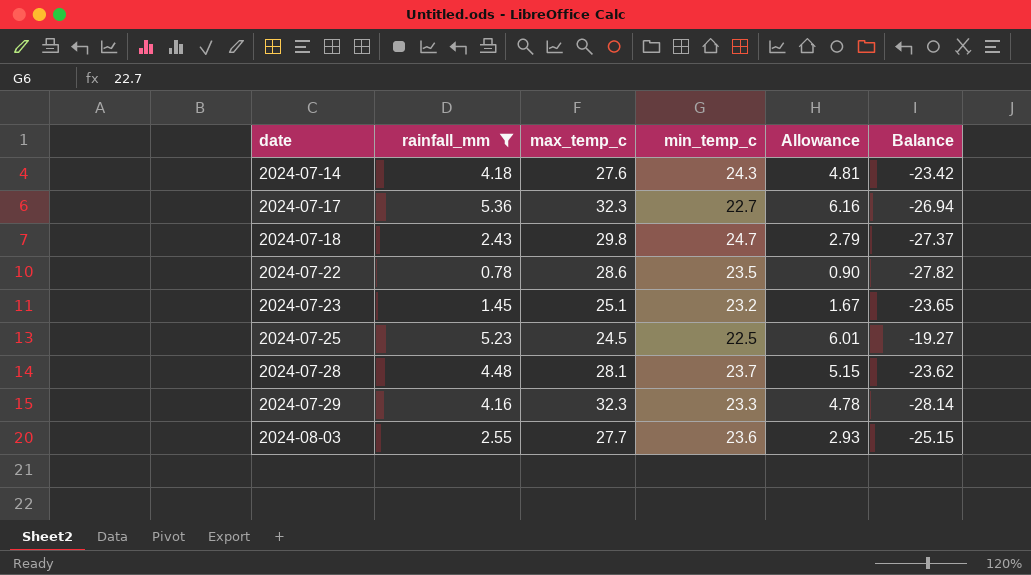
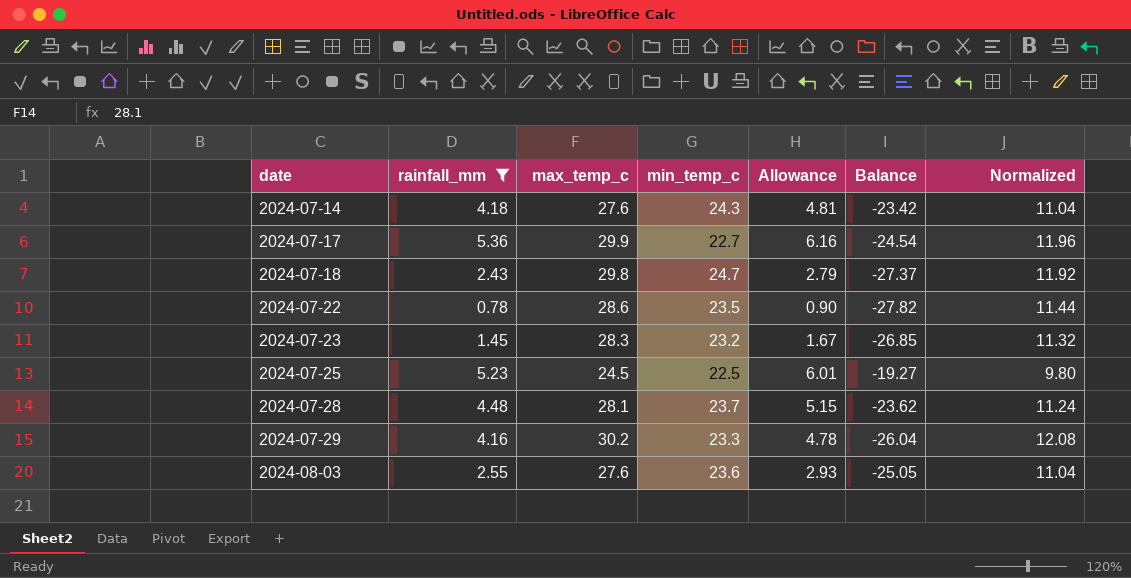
column Normalized | formula: none -> [max_temp_c] * 0.4
2024-07-17 | max_temp_c: 32.3 -> 29.9
2024-07-17 | Balance: -26.94 -> -24.54
2024-07-23 | max_temp_c: 25.1 -> 28.3
2024-07-23 | Balance: -23.65 -> -26.85
2024-07-29 | max_temp_c: 32.3 -> 30.2
2024-07-29 | Balance: -28.14 -> -26.04
2024-08-03 | max_temp_c: 27.7 -> 27.6
2024-08-03 | Balance: -25.15 -> -25.05

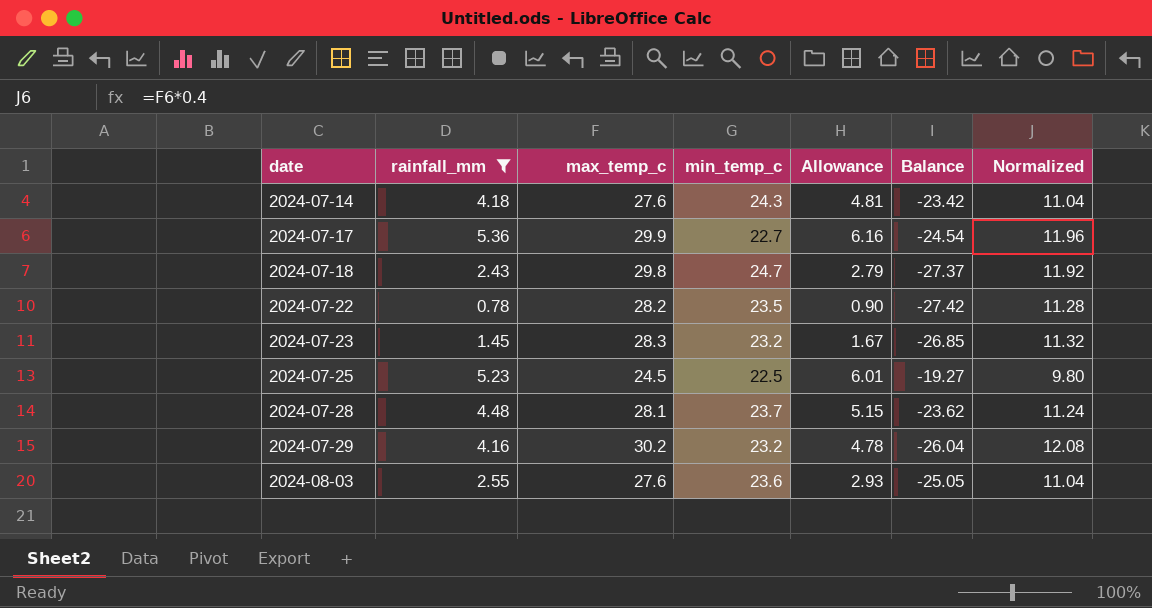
2024-07-22 | max_temp_c: 28.6 -> 28.2
2024-07-22 | Balance: -27.82 -> -27.42
2024-07-22 | Normalized: 11.44 -> 11.28
2024-07-29 | min_temp_c: 23.3 -> 23.2

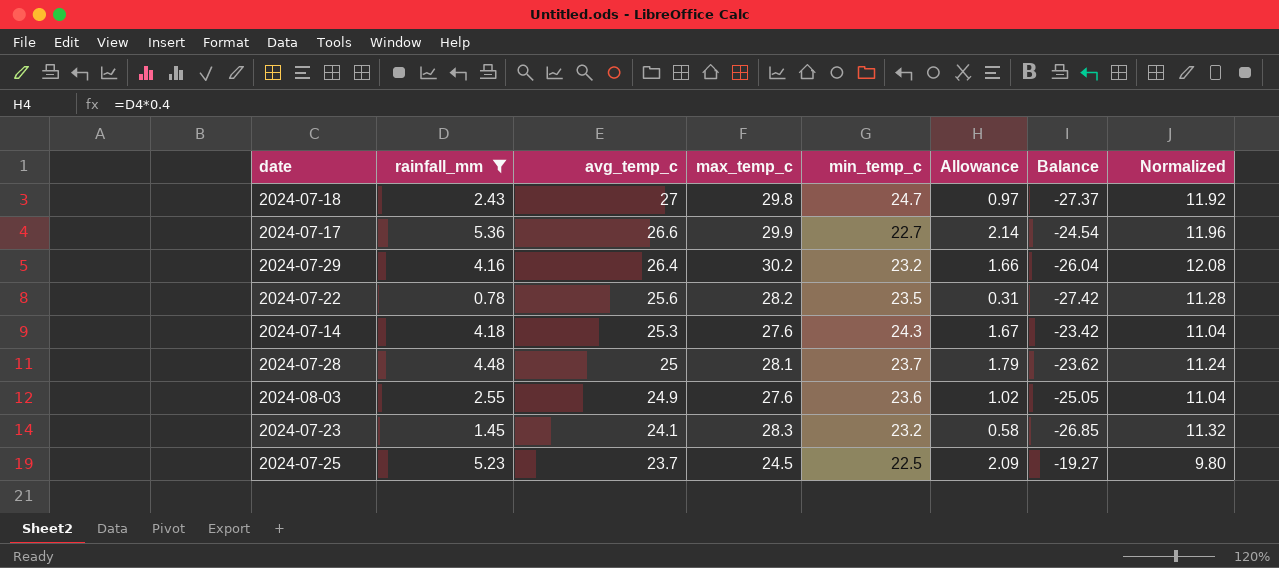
row order: date ascending -> avg_temp_c descending
column avg_temp_c | position: none -> 3
column Allowance | formula: [rainfall_mm] * 1.15 -> [rainfall_mm] * 0.4

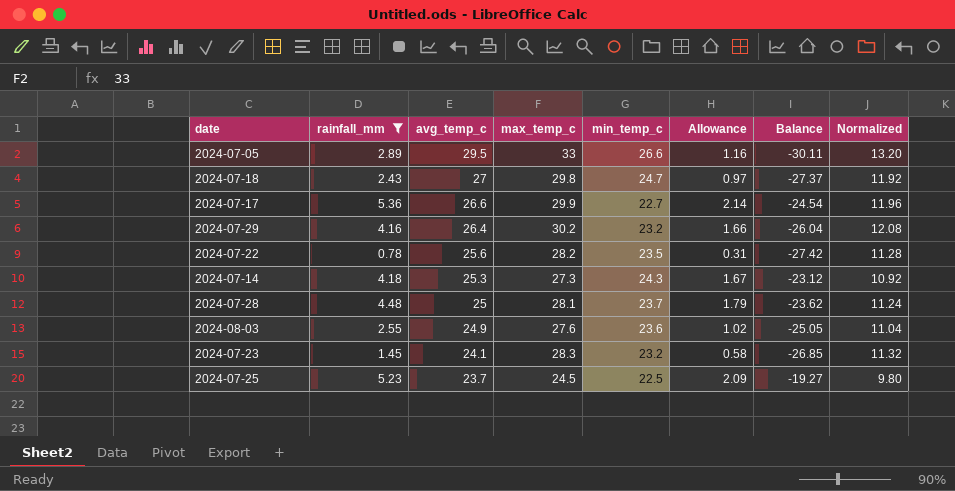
row 2024-07-05: none -> 2.89 | 29.5 | 33 | 26.6 | 1.16 | -30.11 | 13.20
2024-07-14 | max_temp_c: 27.6 -> 27.3
2024-07-14 | Balance: -23.42 -> -23.12
2024-07-14 | Normalized: 11.04 -> 10.92

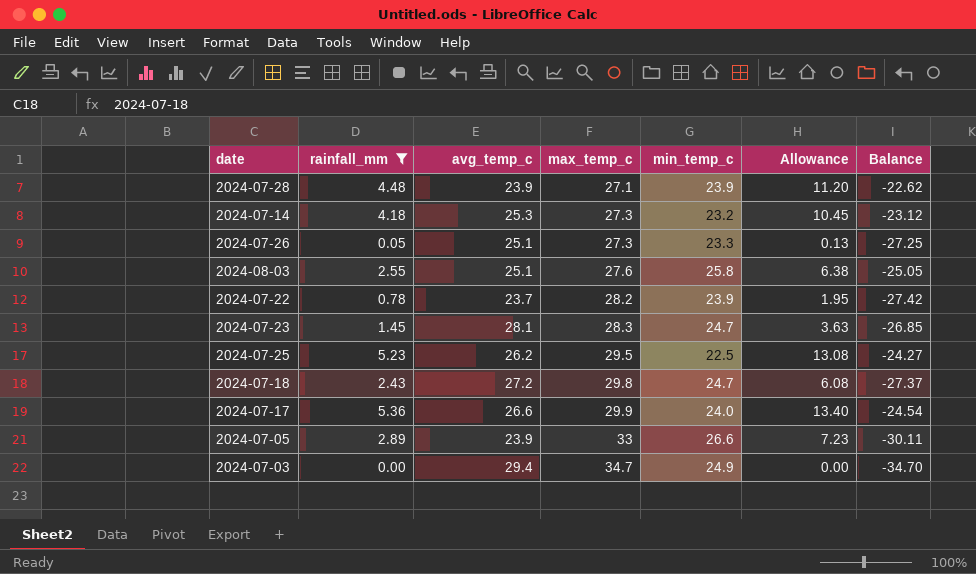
row order: avg_temp_c descending -> max_temp_c ascending
column Normalized | formula: [max_temp_c] * 0.4 -> none
column Allowance | formula: [rainfall_mm] * 0.4 -> [rainfall_mm] * 2.5
row 2024-07-29: 4.16 | 26.4 | 30.2 | 23.2 | 1.66 | -26.04 | 12.08 -> none
2024-07-28 | avg_temp_c: 25 -> 23.9
2024-07-28 | max_temp_c: 28.1 -> 27.1
2024-07-28 | min_temp_c: 23.7 -> 23.9
2024-07-28 | Balance: -23.62 -> -22.62
2024-07-14 | min_temp_c: 24.3 -> 23.2
row 2024-07-26: none -> 0.05 | 25.1 | 27.3 | 23.3 | 0.13 | -27.25
2024-08-03 | avg_temp_c: 24.9 -> 25.1
2024-08-03 | min_temp_c: 23.6 -> 25.8
2024-07-22 | avg_temp_c: 25.6 -> 23.7
2024-07-22 | min_temp_c: 23.5 -> 23.9
2024-07-23 | avg_temp_c: 24.1 -> 28.1
2024-07-23 | min_temp_c: 23.2 -> 24.7
2024-07-25 | avg_temp_c: 23.7 -> 26.2
2024-07-25 | max_temp_c: 24.5 -> 29.5
2024-07-25 | Balance: -19.27 -> -24.27
2024-07-18 | avg_temp_c: 27 -> 27.2
2024-07-17 | min_temp_c: 22.7 -> 24.0
2024-07-05 | avg_temp_c: 29.5 -> 23.9
row 2024-07-03: none -> 0.00 | 29.4 | 34.7 | 24.9 | 0.00 | -34.70

